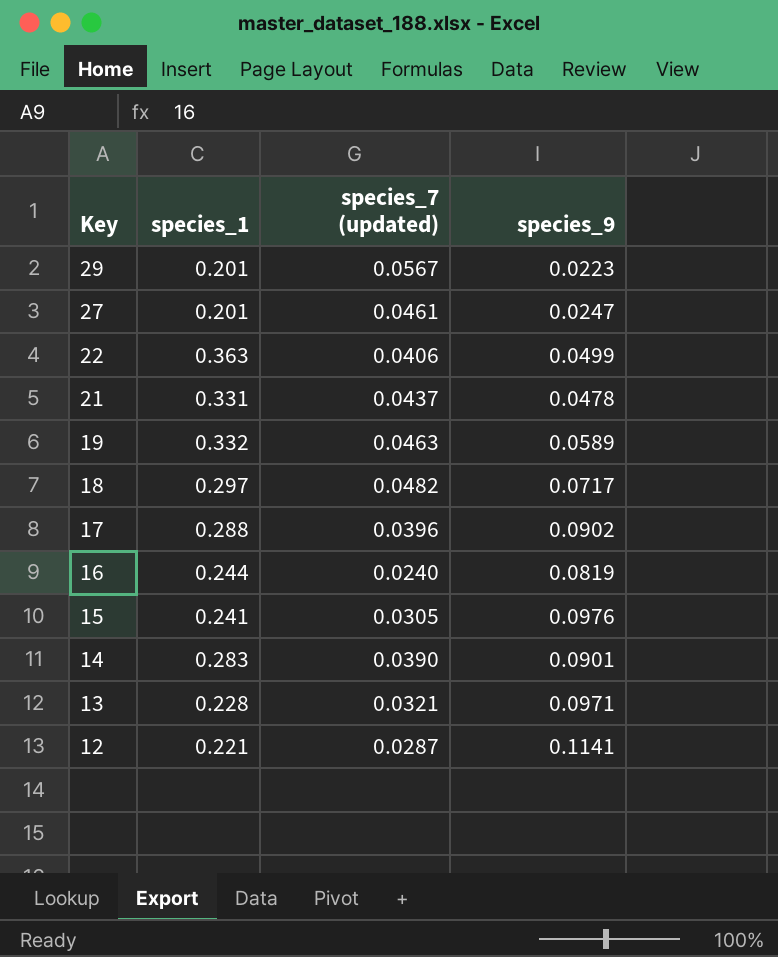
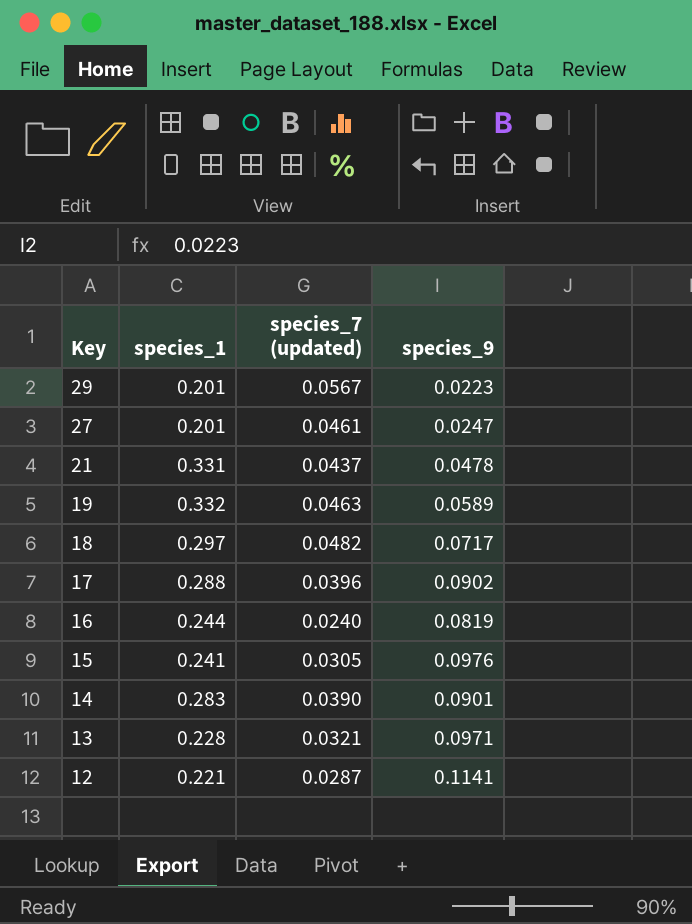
row 22: 0.363 | 0.0406 | 0.0499 -> none

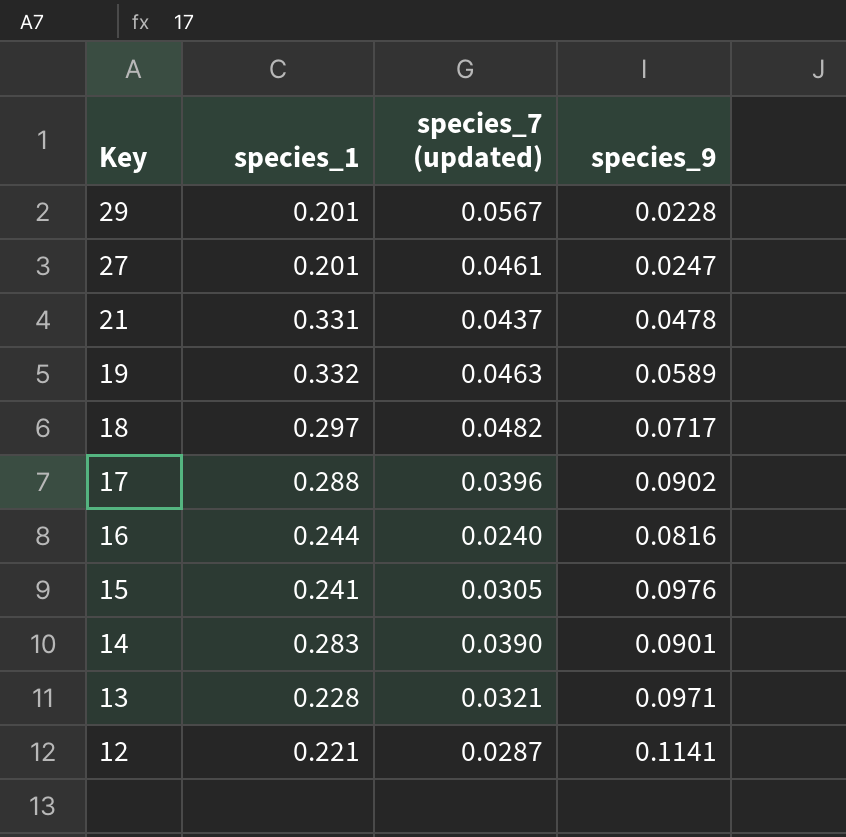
29 | species_9: 0.0223 -> 0.0228
16 | species_9: 0.0819 -> 0.0816

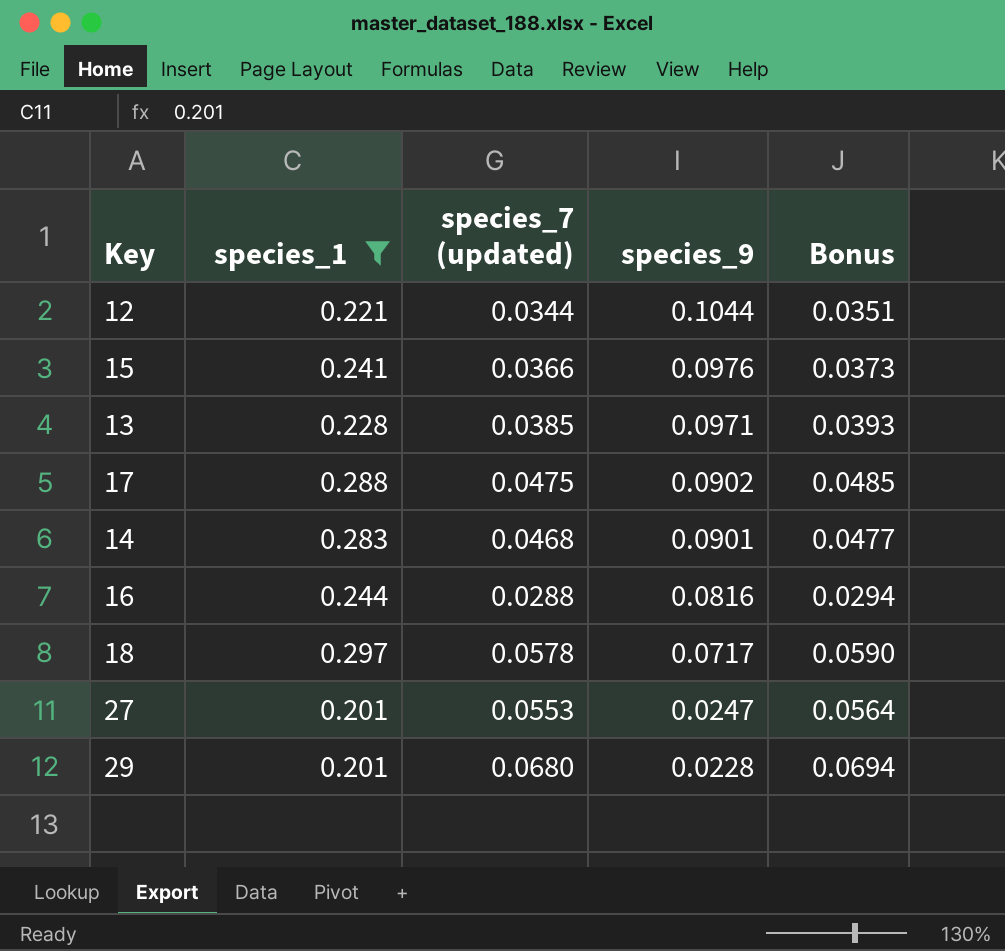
filter: none -> species_1 <= 0.297
row order: Key descending -> species_9 descending
column Bonus | formula: none -> [species_7 (updated)] * 1.02
12 | species_7 (updated): 0.0287 -> 0.0344
12 | species_9: 0.1141 -> 0.1044
15 | species_7 (updated): 0.0305 -> 0.0366
13 | species_7 (updated): 0.0321 -> 0.0385
17 | species_7 (updated): 0.0396 -> 0.0475
14 | species_7 (updated): 0.0390 -> 0.0468
16 | species_7 (updated): 0.0240 -> 0.0288
18 | species_7 (updated): 0.0482 -> 0.0578
27 | species_7 (updated): 0.0461 -> 0.0553
29 | species_7 (updated): 0.0567 -> 0.0680

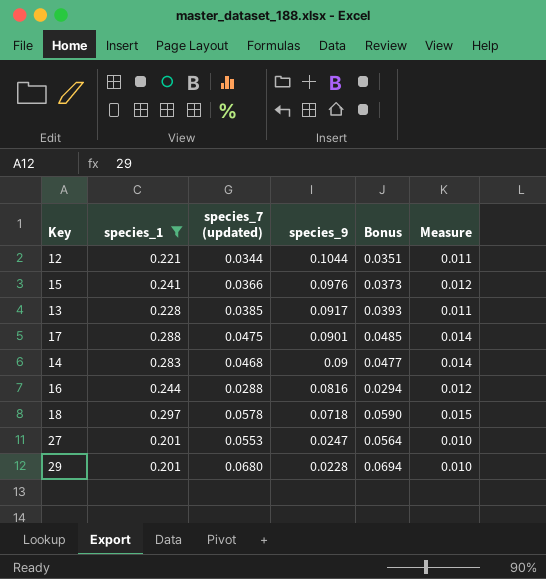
column Measure | formula: none -> [species_1] * 0.05
13 | species_9: 0.0971 -> 0.0917
17 | species_9: 0.0902 -> 0.0901
14 | species_9: 0.0901 -> 0.09
18 | species_9: 0.0717 -> 0.0718

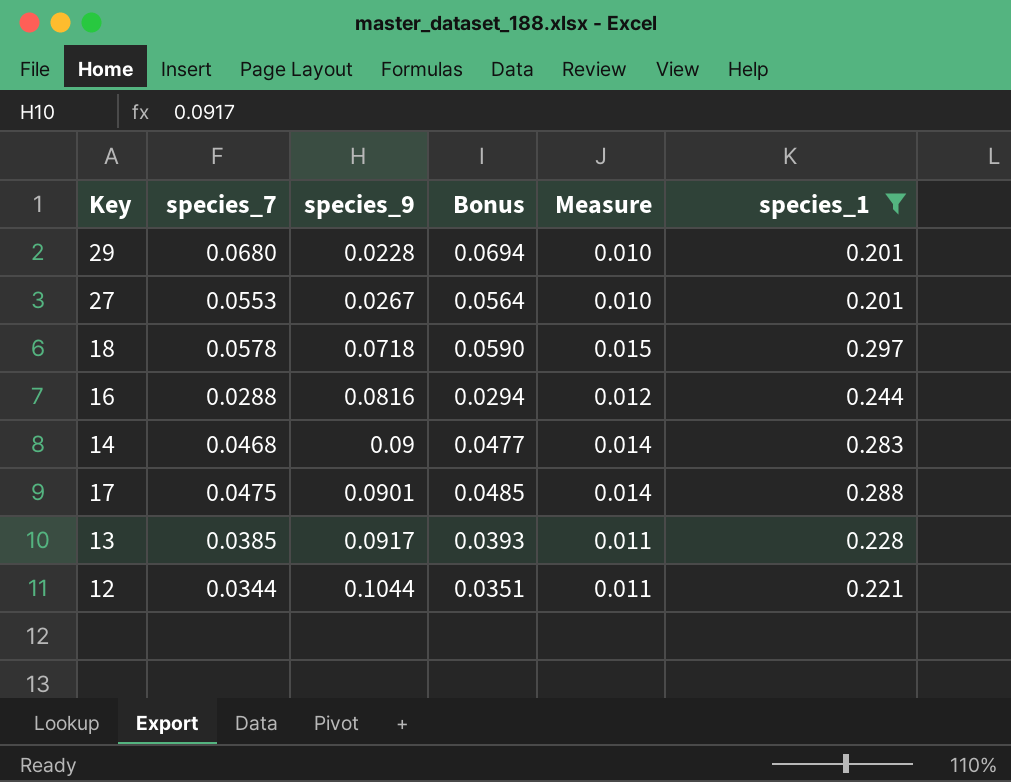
row order: species_9 descending -> species_9 ascending
column name: species_7 (updated) -> species_7
column species_1 | position: 2 -> 6
row 15: 0.241 | 0.0366 | 0.0976 | 0.0373 | 0.012 -> none
27 | species_9: 0.0247 -> 0.0267

